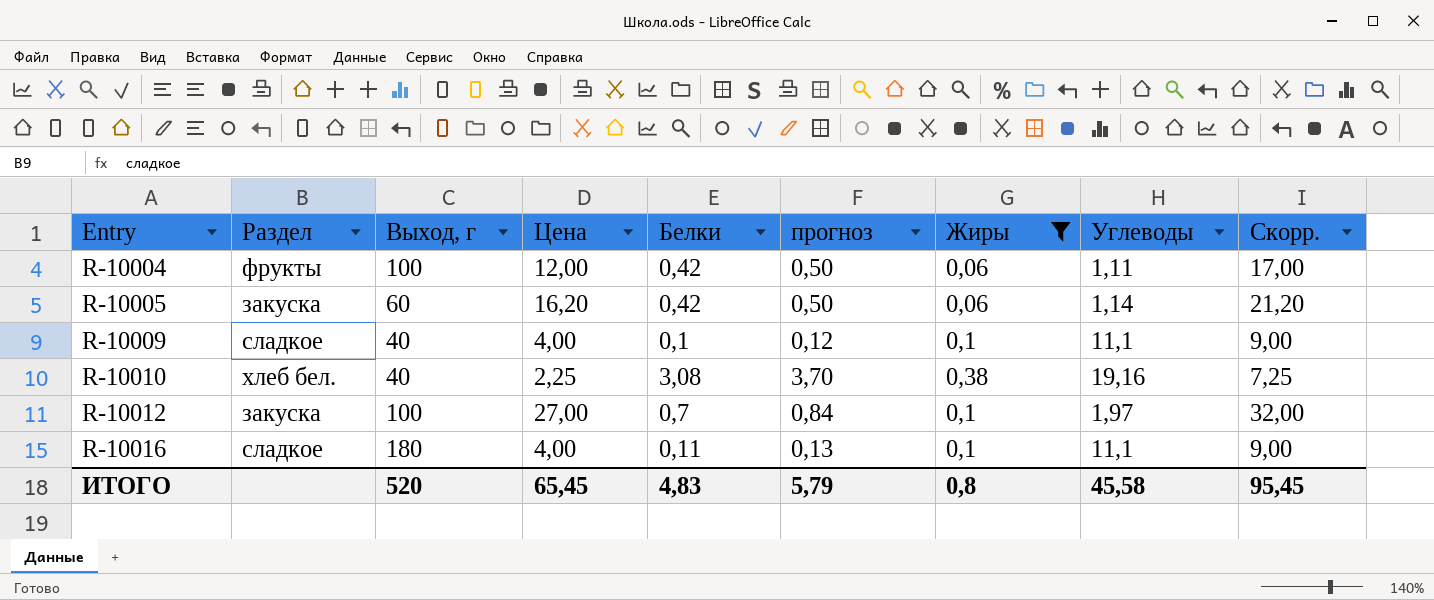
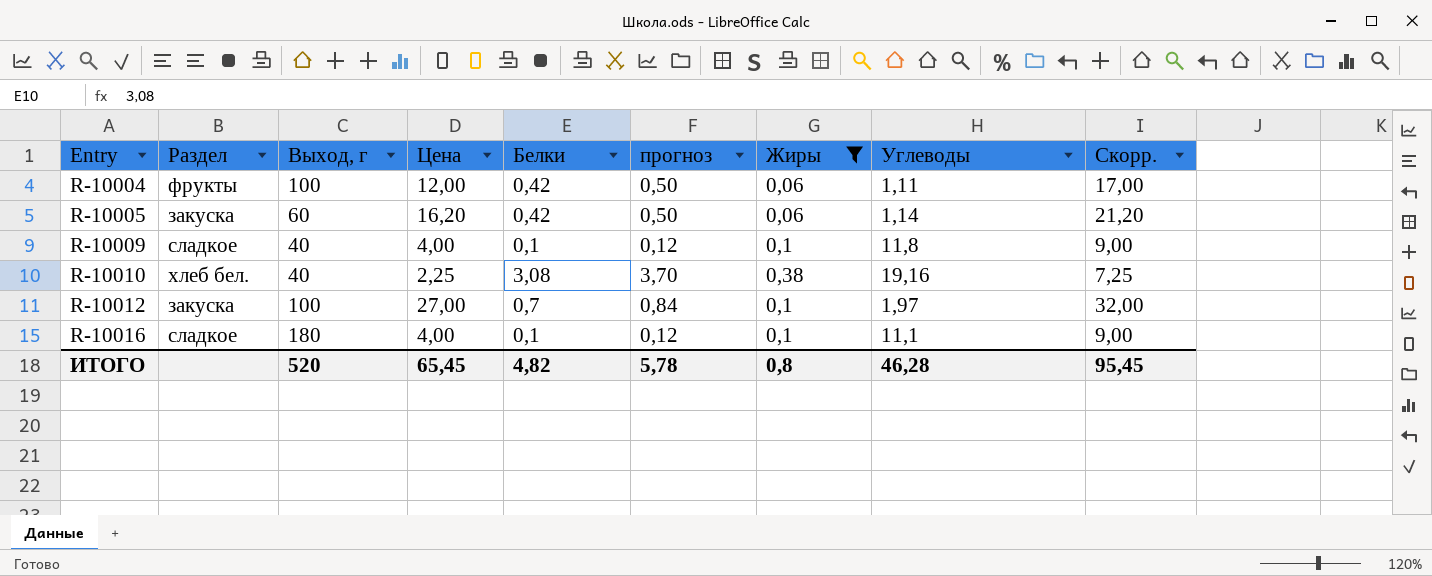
R-10009 | Углеводы: 11,1 -> 11,8
R-10016 | Белки: 0,11 -> 0,1
R-10016 | прогноз: 0,13 -> 0,12
ИТОГО | Белки: 4,83 -> 4,82
ИТОГО | прогноз: 5,79 -> 5,78
ИТОГО | Углеводы: 45,58 -> 46,28

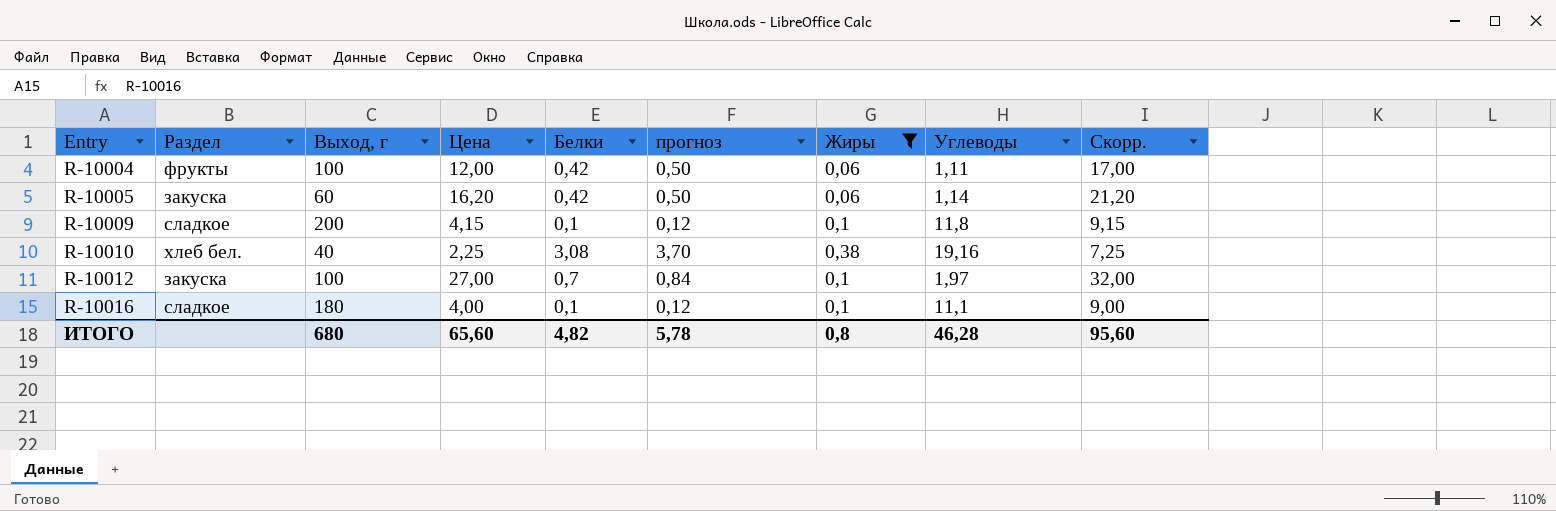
R-10009 | Выход, г: 40 -> 200
R-10009 | Цена: 4,00 -> 4,15
R-10009 | Скорр.: 9,00 -> 9,15
ИТОГО | Выход, г: 520 -> 680
ИТОГО | Цена: 65,45 -> 65,60
ИТОГО | Скорр.: 95,45 -> 95,60

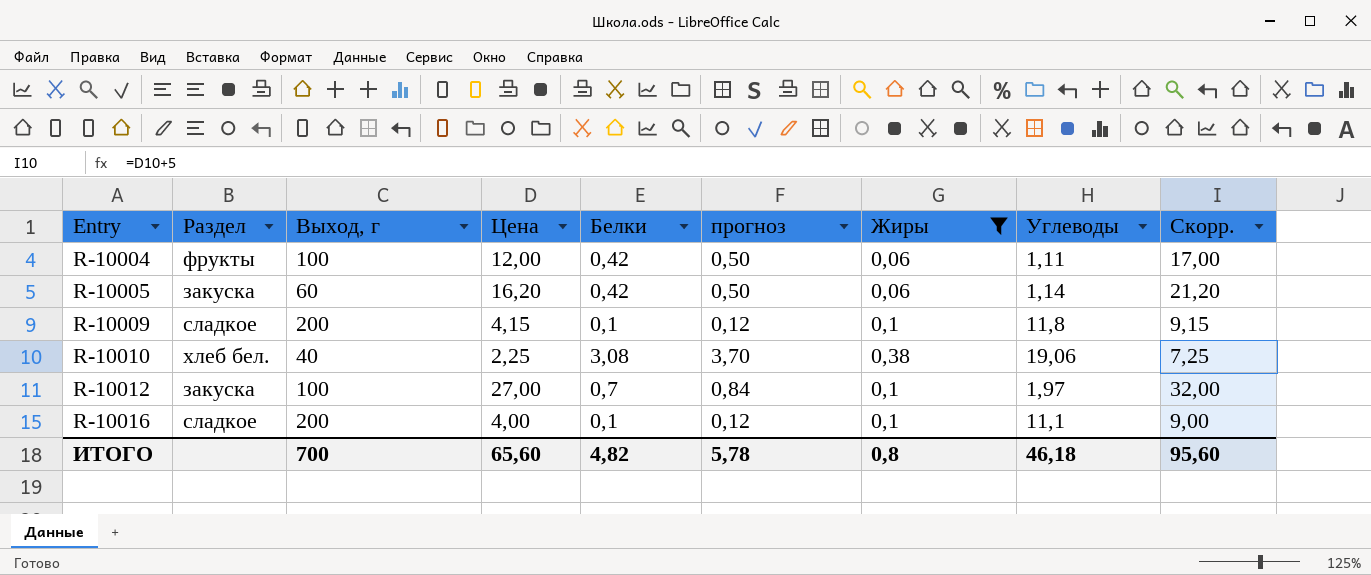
R-10010 | Углеводы: 19,16 -> 19,06
R-10016 | Выход, г: 180 -> 200
ИТОГО | Выход, г: 680 -> 700
ИТОГО | Углеводы: 46,28 -> 46,18

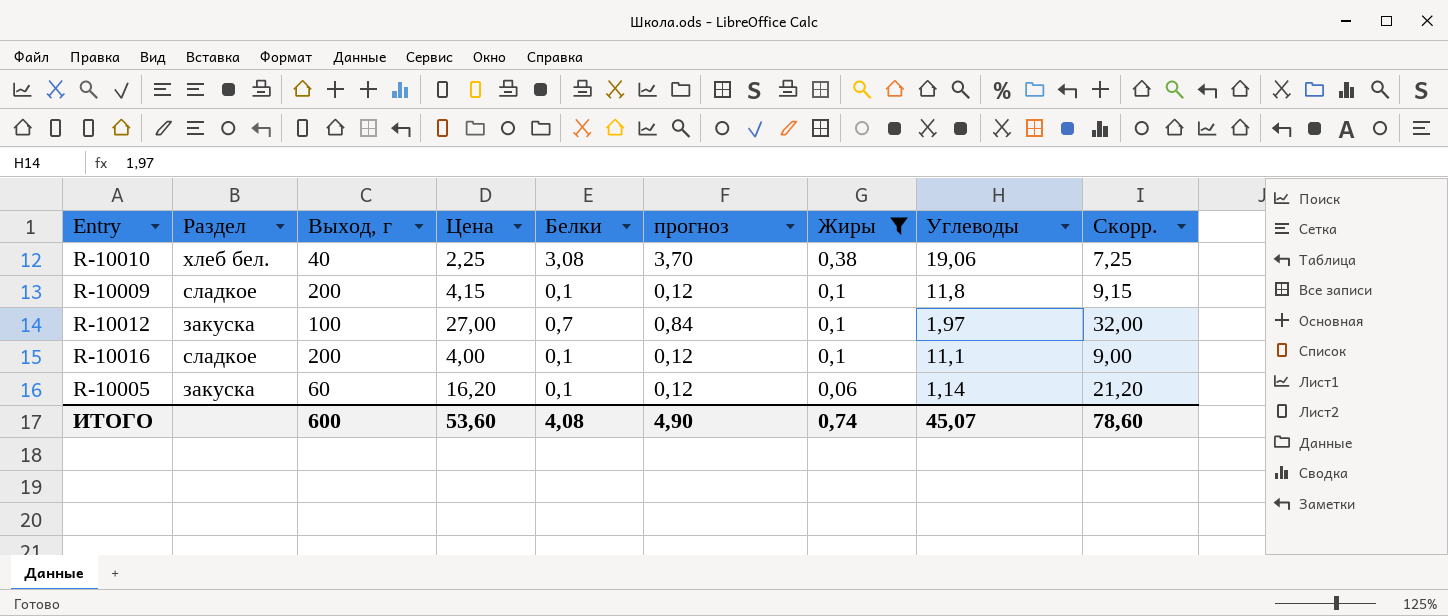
row order: Entry ascending -> Жиры descending
row R-10004: фрукты | 100 | 12,00 | 0,42 | 0,50 | 0,06 | 1,11 | 17,00 -> none
R-10005 | Белки: 0,42 -> 0,1
R-10005 | прогноз: 0,50 -> 0,12
ИТОГО | Выход, г: 700 -> 600
ИТОГО | Цена: 65,60 -> 53,60
ИТОГО | Белки: 4,82 -> 4,08
ИТОГО | прогноз: 5,78 -> 4,90
ИТОГО | Жиры: 0,8 -> 0,74
ИТОГО | Углеводы: 46,18 -> 45,07
ИТОГО | Скорр.: 95,60 -> 78,60

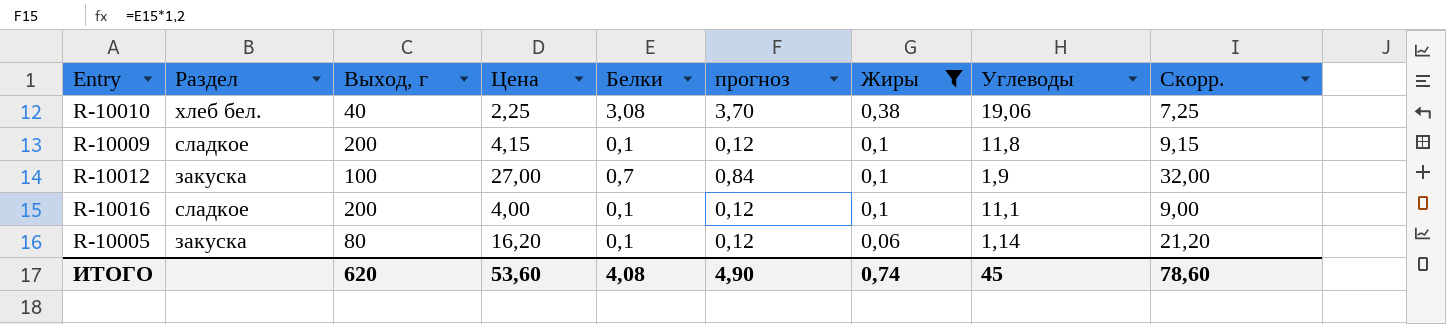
R-10012 | Углеводы: 1,97 -> 1,9
R-10005 | Выход, г: 60 -> 80
ИТОГО | Выход, г: 600 -> 620
ИТОГО | Углеводы: 45,07 -> 45

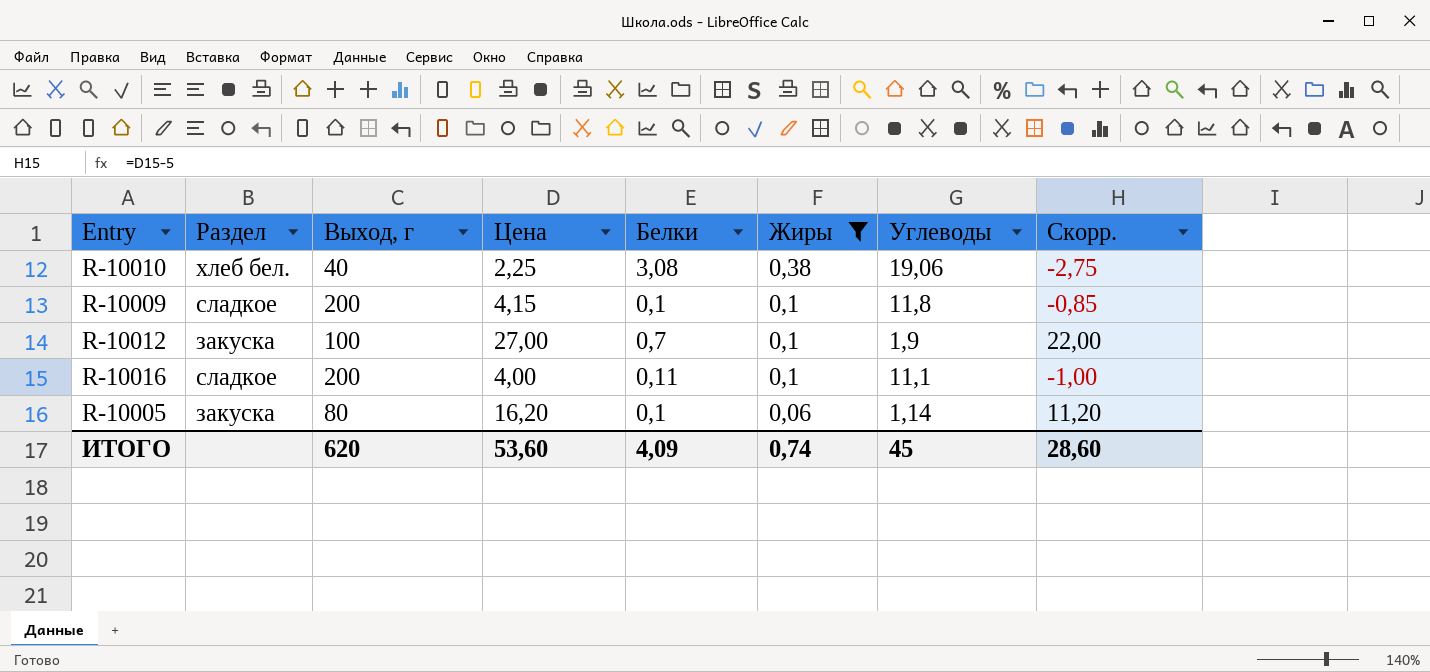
column прогноз | formula: [Белки] * 1,2 -> none
column Скорр. | formula: [Цена] + 5 -> [Цена] - 5
R-10016 | Белки: 0,1 -> 0,11
ИТОГО | Белки: 4,08 -> 4,09
ИТОГО | Скорр.: 78,60 -> 28,60

